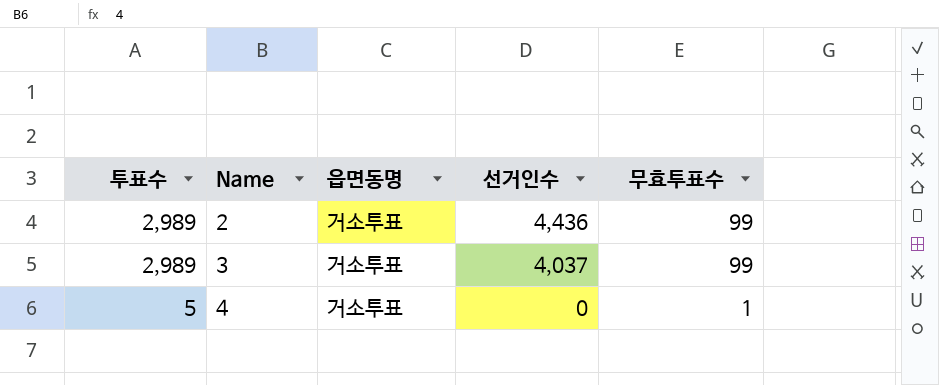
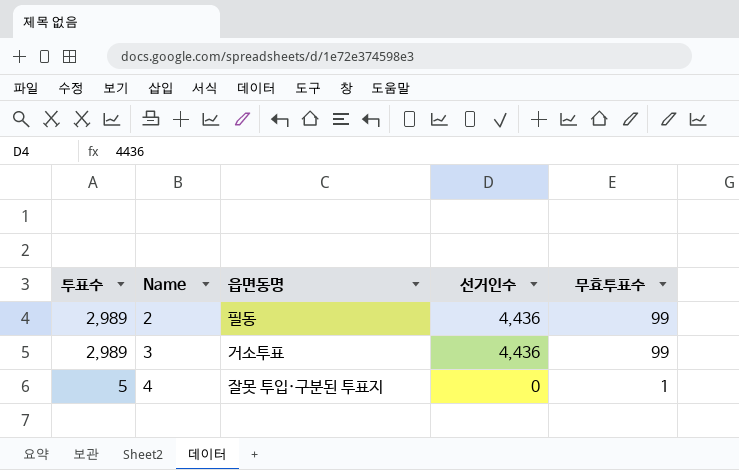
2 | 읍면동명: 거소투표 -> 필동
3 | 선거인수: 4,037 -> 4,436
4 | 읍면동명: 거소투표 -> 잘못 투입·구분된 투표지

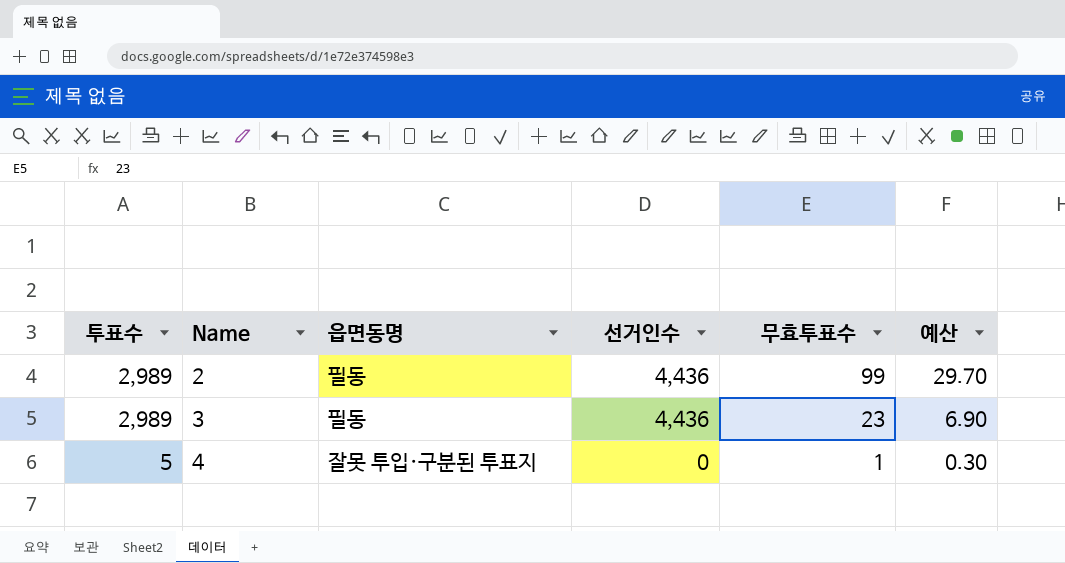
column 예산 | formula: none -> [무효투표수] * 0.3
3 | 읍면동명: 거소투표 -> 필동
3 | 무효투표수: 99 -> 23

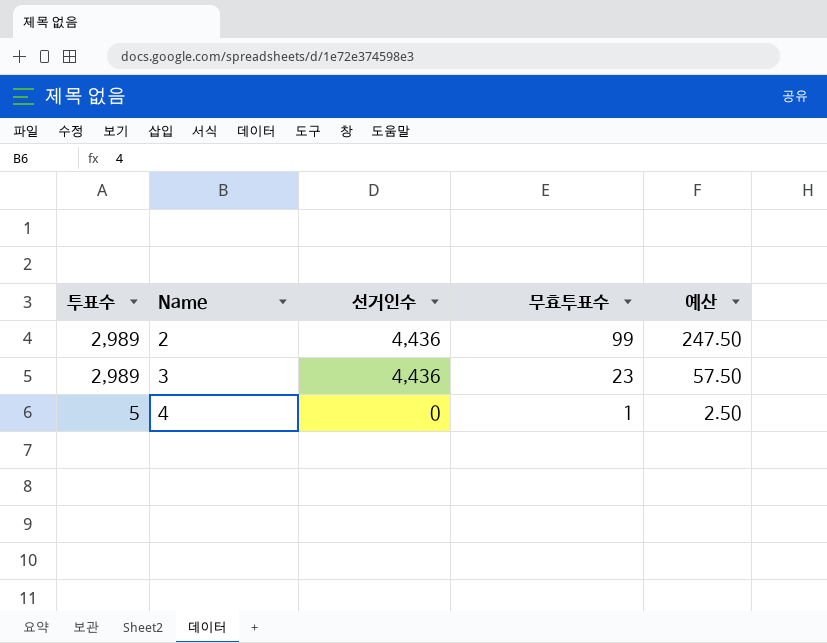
column 읍면동명 | position: 3 -> none
column 예산 | formula: [무효투표수] * 0.3 -> [무효투표수] * 2.5

